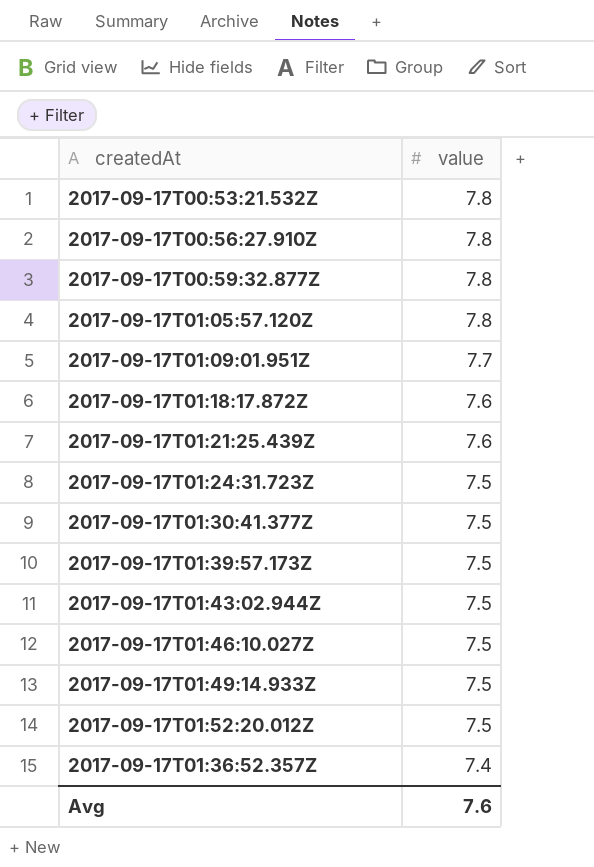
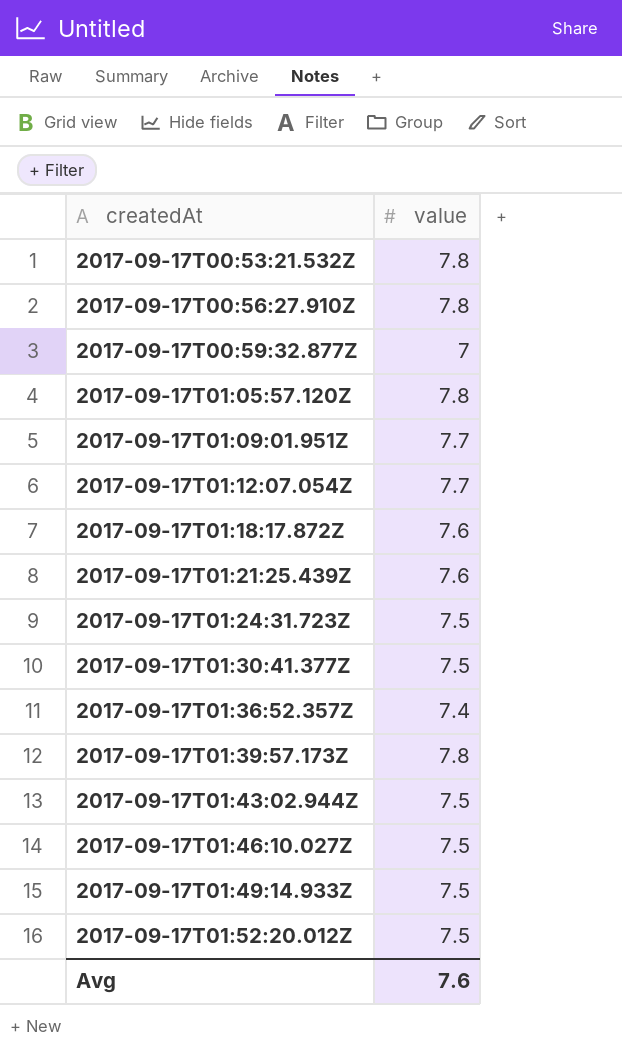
row order: value descending -> createdAt ascending
2017-09-17T00:59:32.877Z | value: 7.8 -> 7
row 2017-09-17T01:12:07.054Z: none -> 7.7
2017-09-17T01:39:57.173Z | value: 7.5 -> 7.8

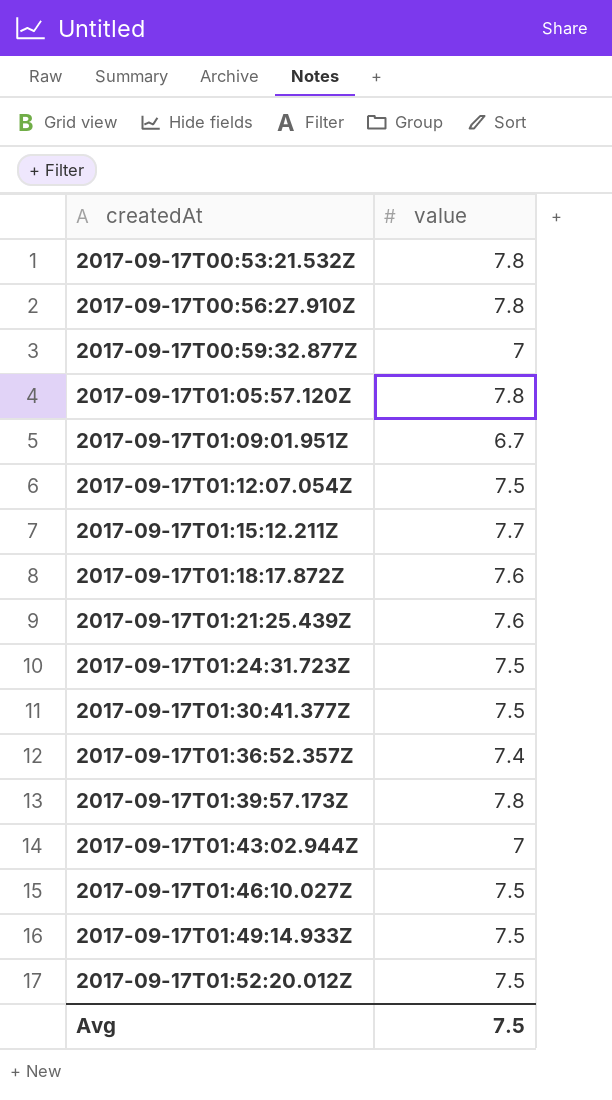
2017-09-17T01:09:01.951Z | value: 7.7 -> 6.7
2017-09-17T01:12:07.054Z | value: 7.7 -> 7.5
row 2017-09-17T01:15:12.211Z: none -> 7.7
2017-09-17T01:43:02.944Z | value: 7.5 -> 7
Avg | value: 7.6 -> 7.5

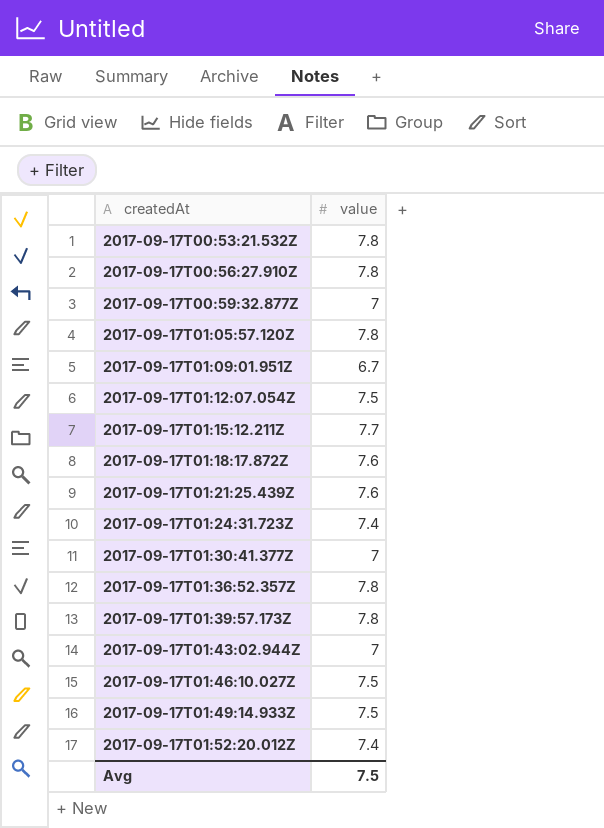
2017-09-17T01:24:31.723Z | value: 7.5 -> 7.4
2017-09-17T01:30:41.377Z | value: 7.5 -> 7
2017-09-17T01:36:52.357Z | value: 7.4 -> 7.8
2017-09-17T01:52:20.012Z | value: 7.5 -> 7.4

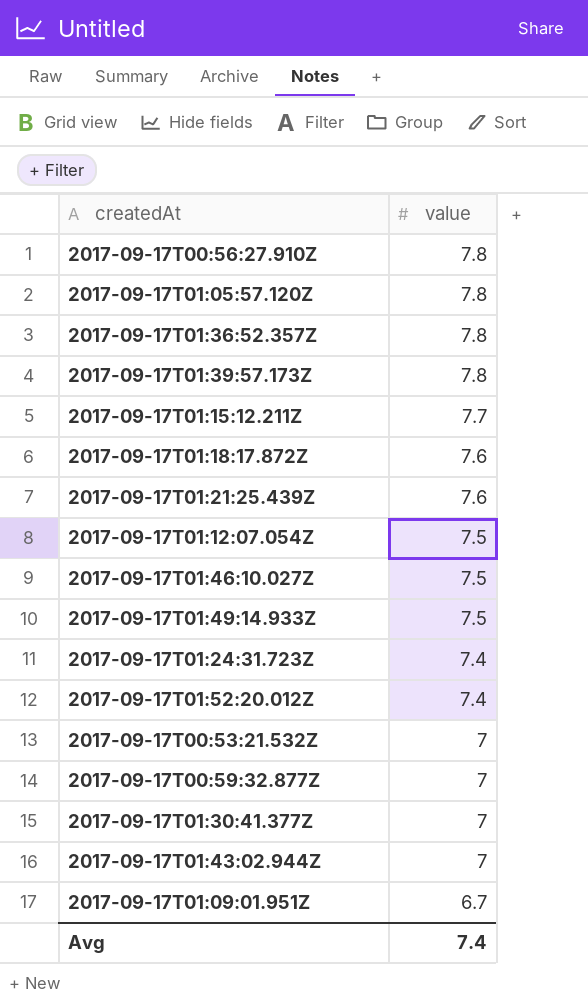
row order: createdAt ascending -> value descending
2017-09-17T00:53:21.532Z | value: 7.8 -> 7
Avg | value: 7.5 -> 7.4

